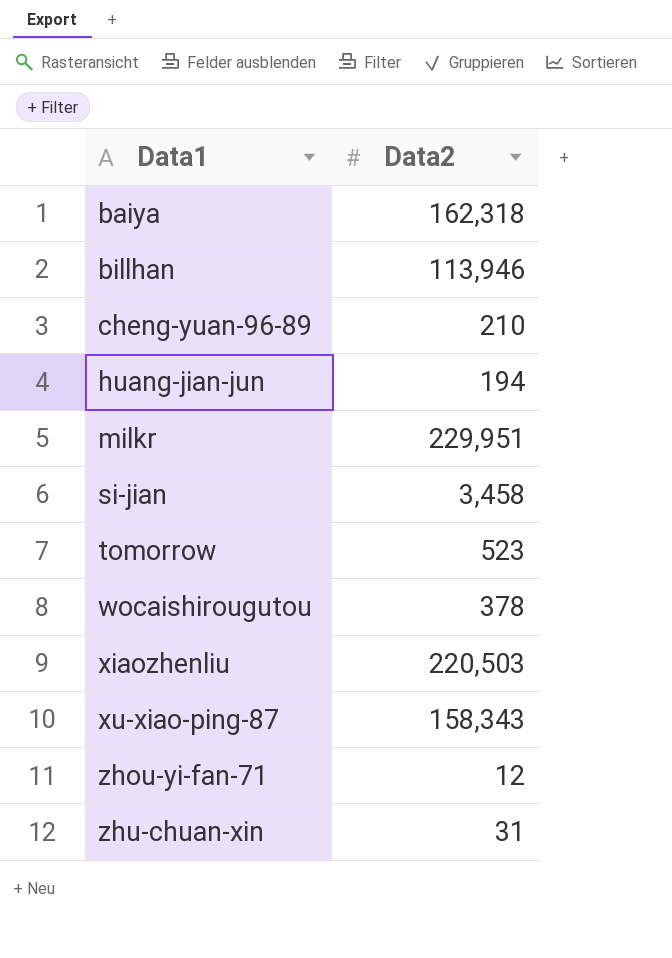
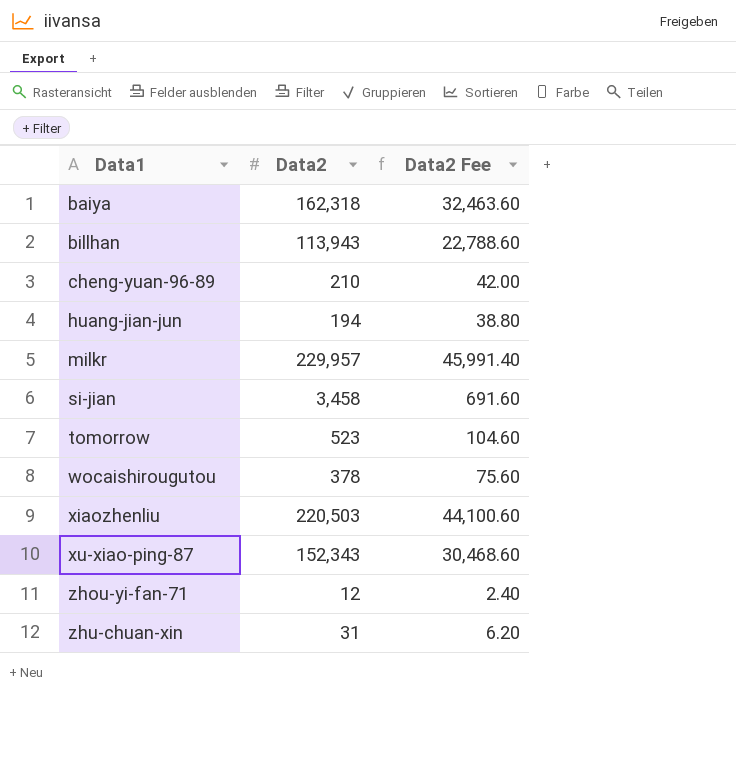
column Data2 Fee | formula: none -> [Data2] * 0.2
billhan | Data2: 113,946 -> 113,943
milkr | Data2: 229,951 -> 229,957
xu-xiao-ping-87 | Data2: 158,343 -> 152,343

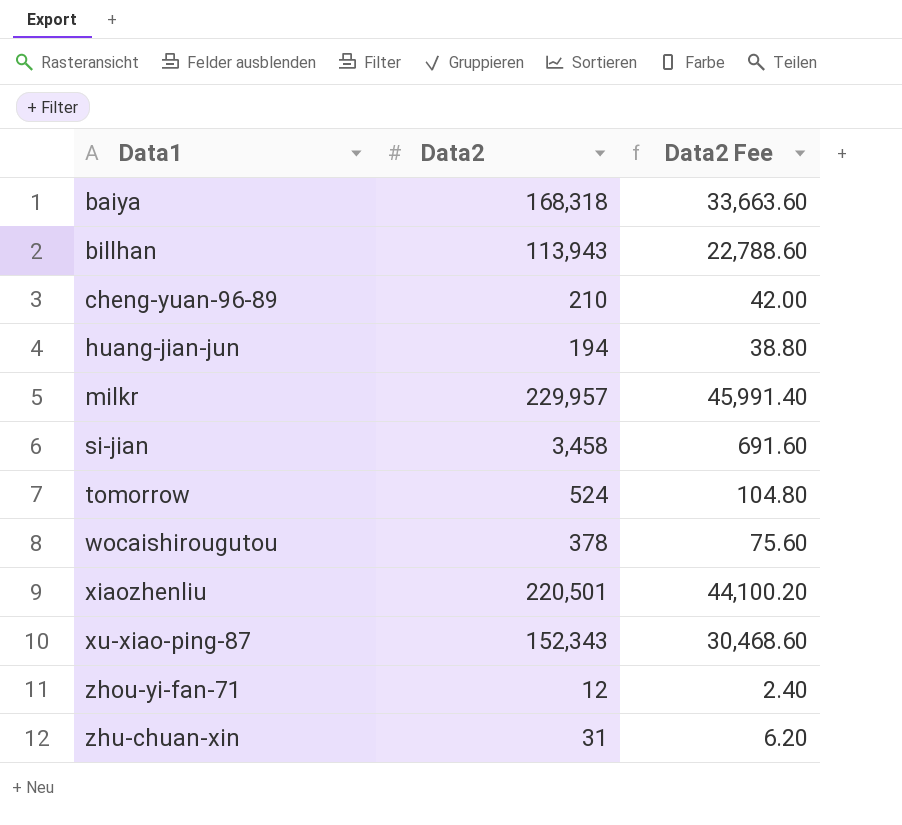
baiya | Data2: 162,318 -> 168,318
baiya | Data2 Fee: 32,463.60 -> 33,663.60
tomorrow | Data2: 523 -> 524
tomorrow | Data2 Fee: 104.60 -> 104.80
xiaozhenliu | Data2: 220,503 -> 220,501
xiaozhenliu | Data2 Fee: 44,100.60 -> 44,100.20

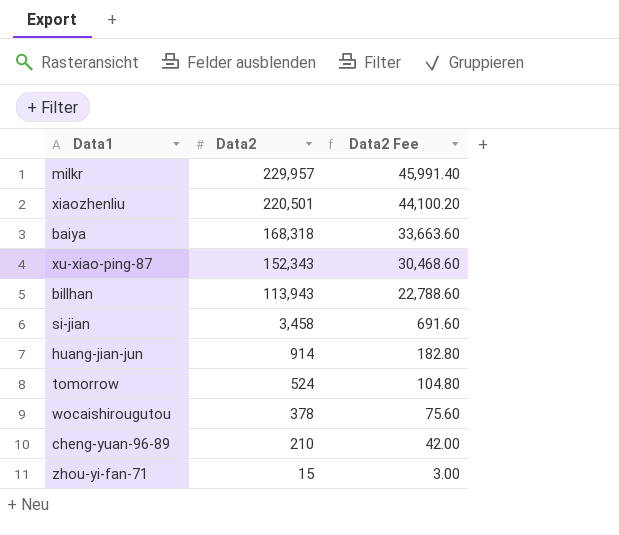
row order: Data1 ascending -> Data2 descending
row zhu-chuan-xin: 31 | 6.20 -> none
huang-jian-jun | Data2: 194 -> 914
huang-jian-jun | Data2 Fee: 38.80 -> 182.80
zhou-yi-fan-71 | Data2: 12 -> 15
zhou-yi-fan-71 | Data2 Fee: 2.40 -> 3.00

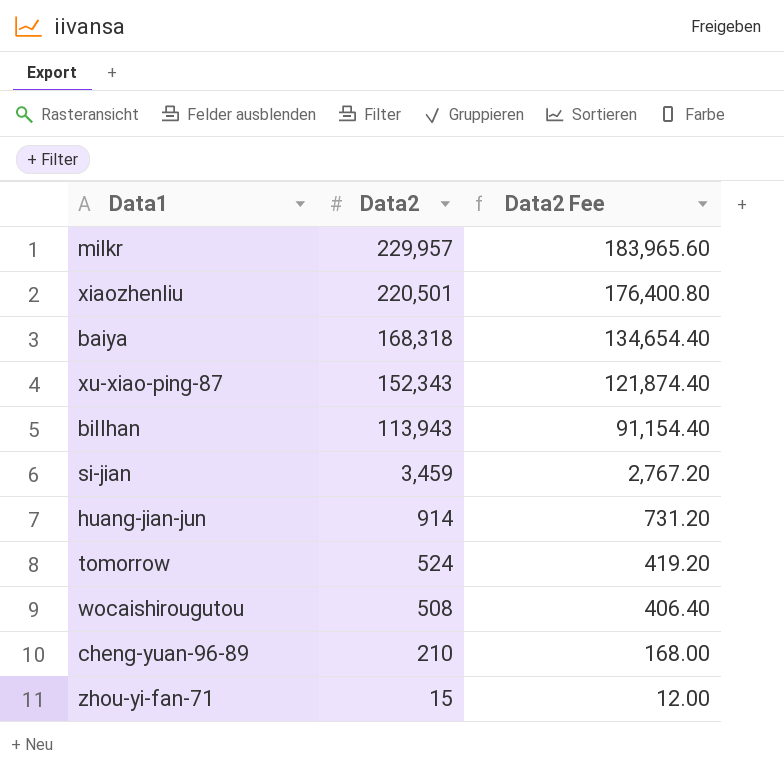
column Data2 Fee | formula: [Data2] * 0.2 -> [Data2] * 0.8
si-jian | Data2: 3,458 -> 3,459
wocaishirougutou | Data2: 378 -> 508

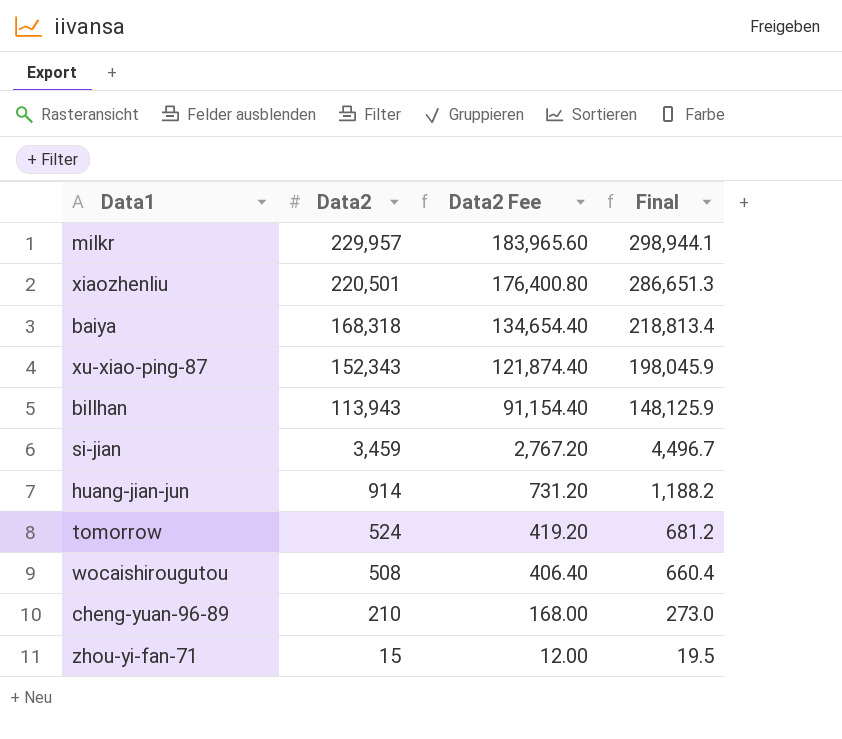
column Final | formula: none -> [Data2] * 1.3

